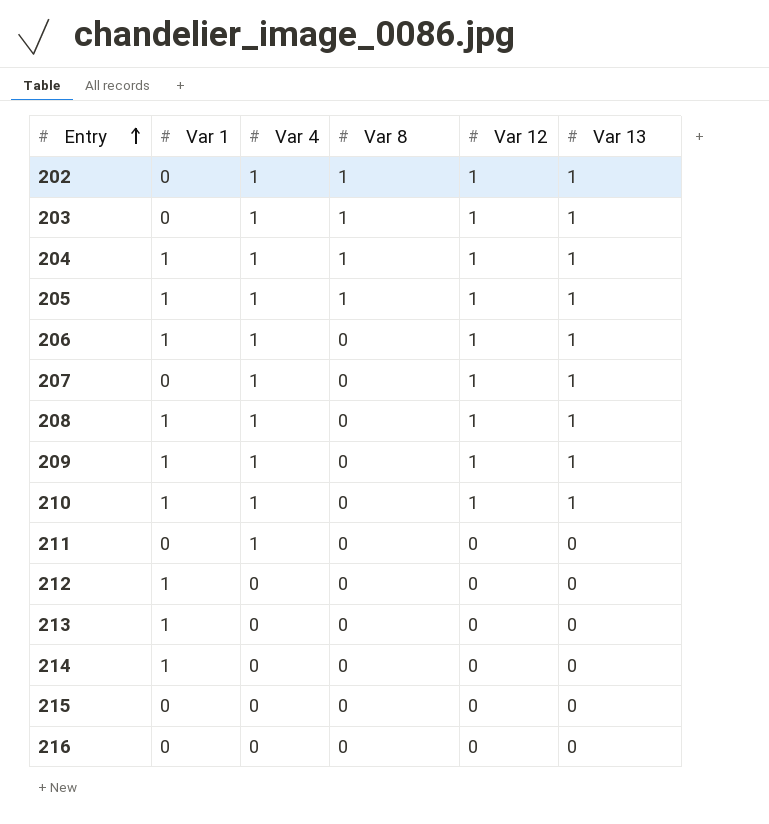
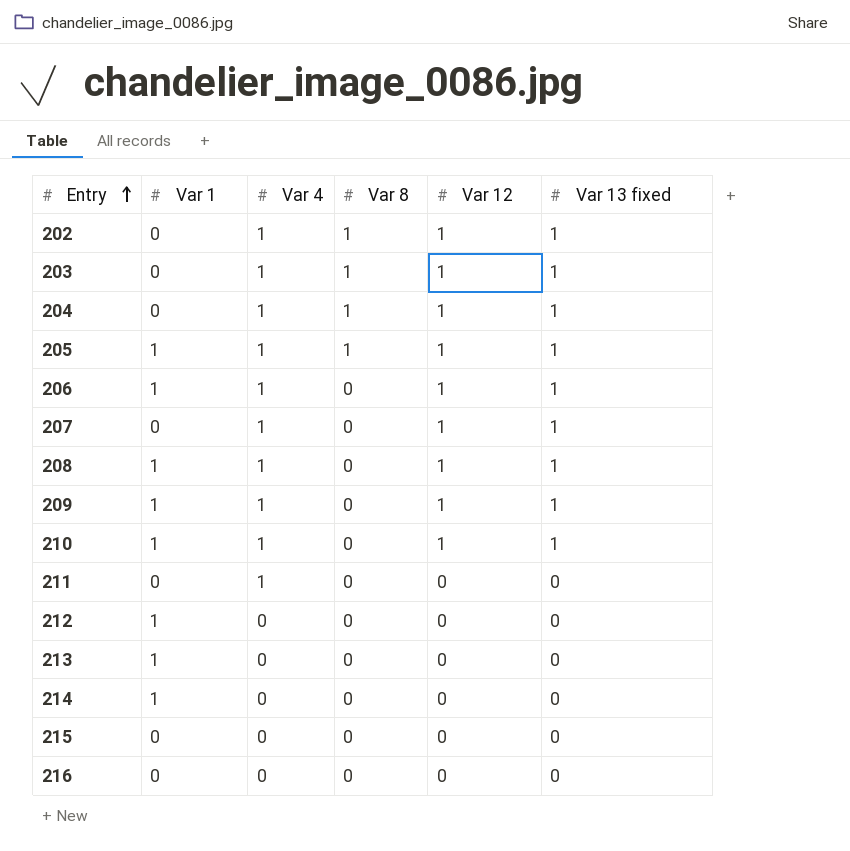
column name: Var 13 -> Var 13 fixed
204 | Var 1: 1 -> 0

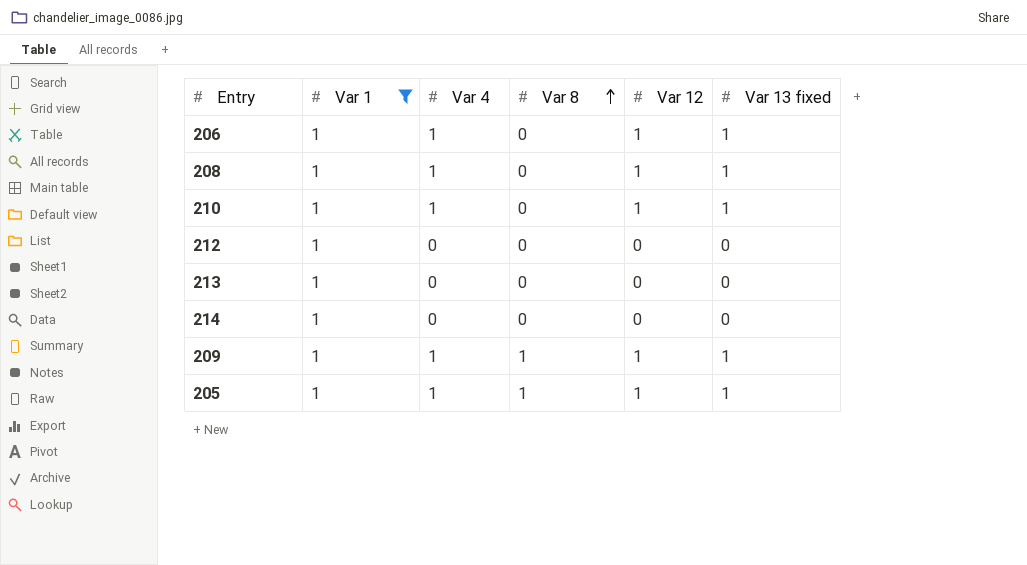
filter: none -> Var 1 = 1
row order: Entry ascending -> Var 8 ascending
209 | Var 8: 0 -> 1

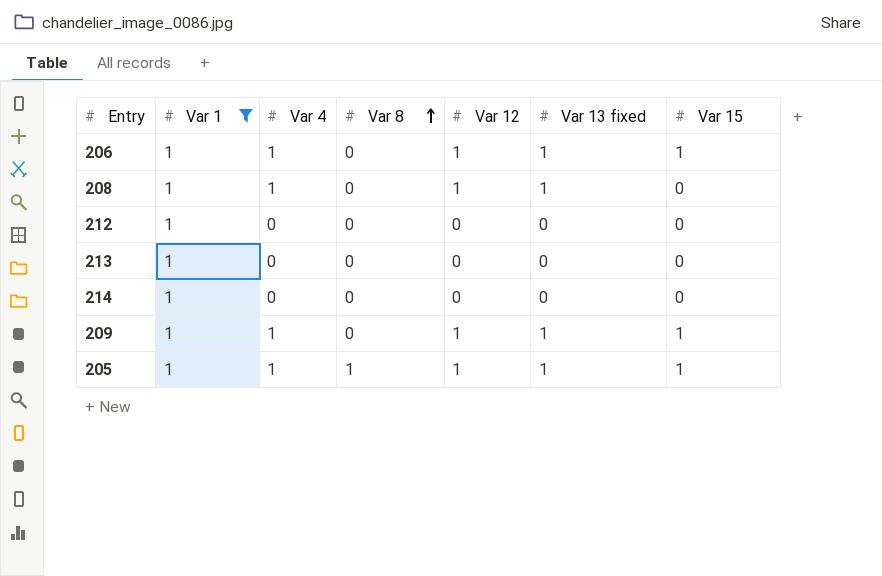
column Var 15 | position: none -> 7
row 210: 1 | 1 | 0 | 1 | 1 -> none
209 | Var 8: 1 -> 0

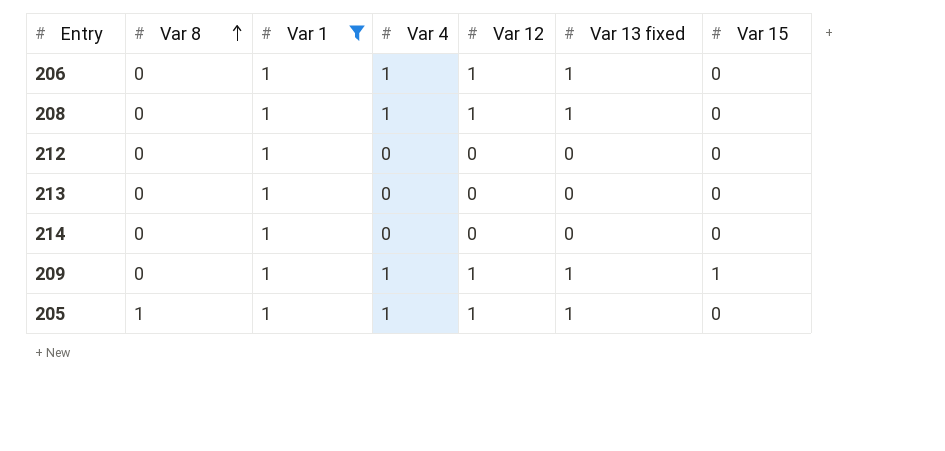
column Var 8 | position: 4 -> 2
206 | Var 15: 1 -> 0
205 | Var 15: 1 -> 0

